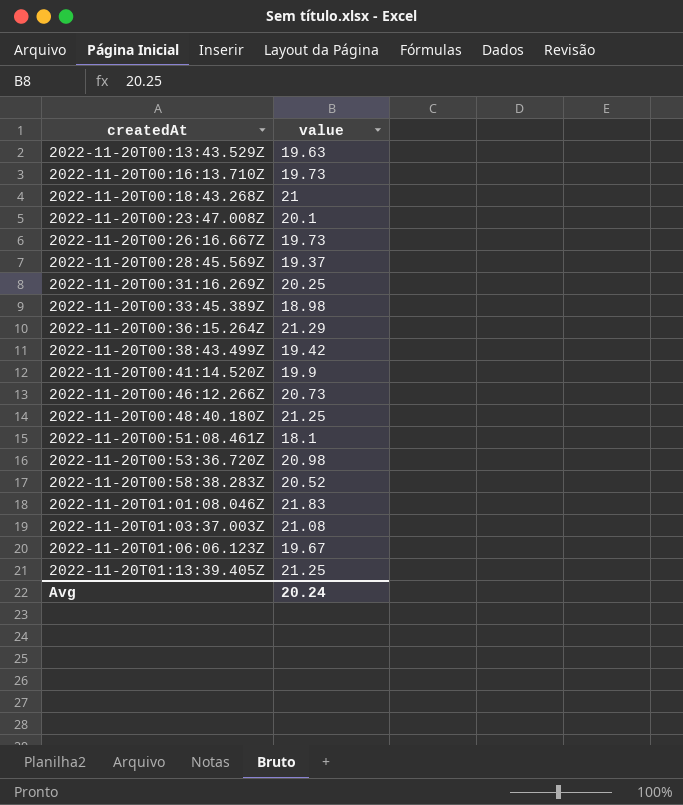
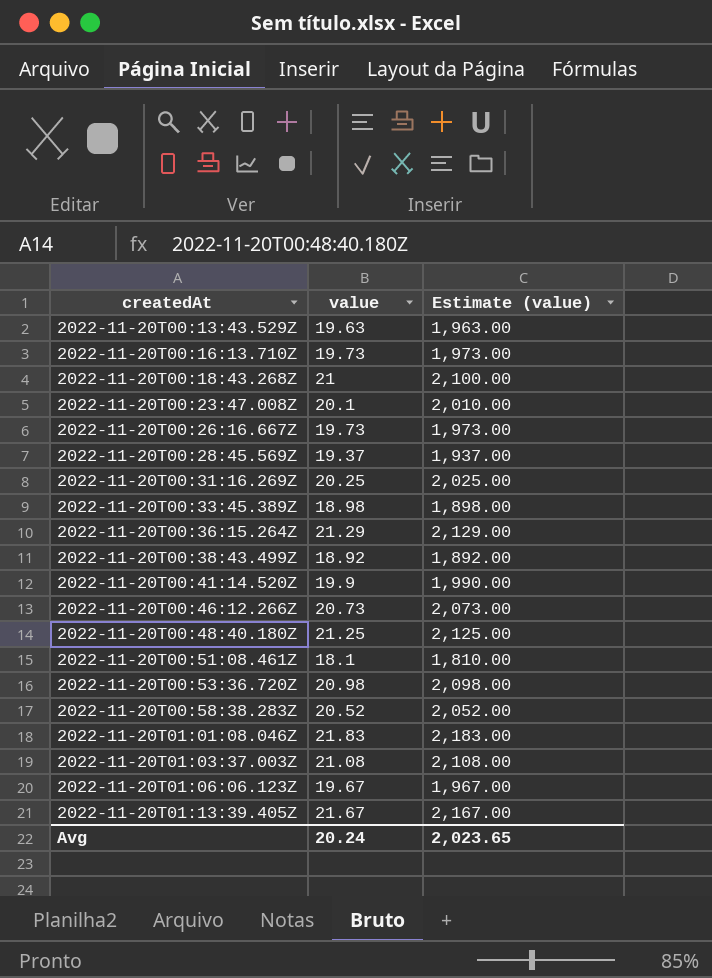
column Estimate (value) | formula: none -> [value] * 100
2022-11-20T00:38:43.499Z | value: 19.42 -> 18.92
2022-11-20T01:13:39.405Z | value: 21.25 -> 21.67

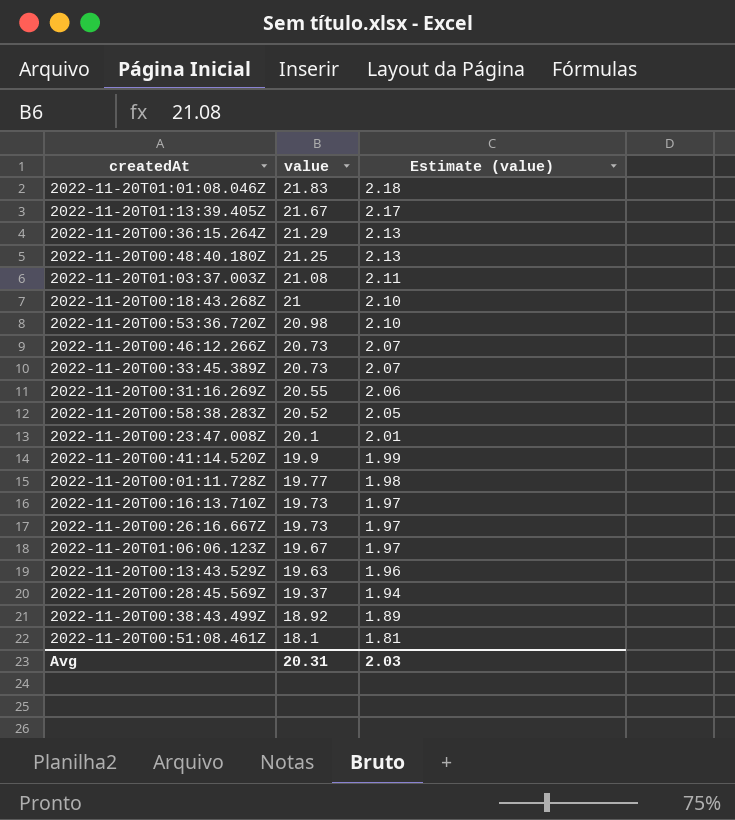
row order: createdAt ascending -> value descending
column Estimate (value) | formula: [value] * 100 -> [value] * 0.1
2022-11-20T00:33:45.389Z | value: 18.98 -> 20.73
2022-11-20T00:31:16.269Z | value: 20.25 -> 20.55
row 2022-11-20T00:01:11.728Z: none -> 19.77 | 1.98
Avg | value: 20.24 -> 20.31
Avg | Estimate (value): 2,023.65 -> 2.03

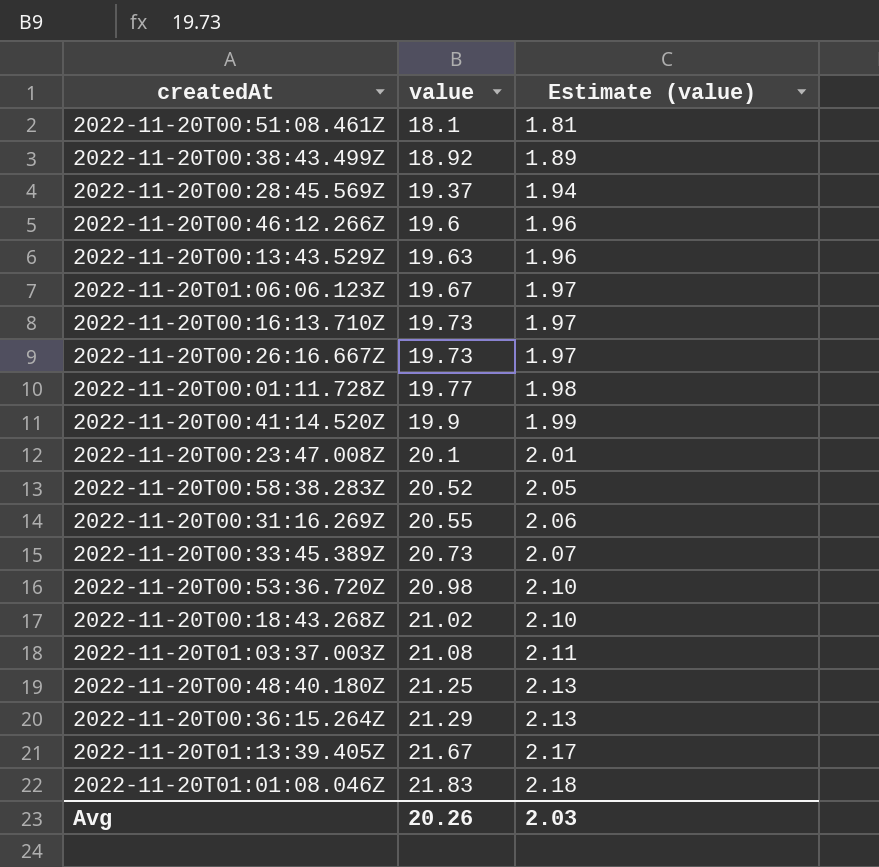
row order: value descending -> value ascending
2022-11-20T00:46:12.266Z | value: 20.73 -> 19.6
2022-11-20T00:46:12.266Z | Estimate (value): 2.07 -> 1.96
2022-11-20T00:18:43.268Z | value: 21 -> 21.02
Avg | value: 20.31 -> 20.26

